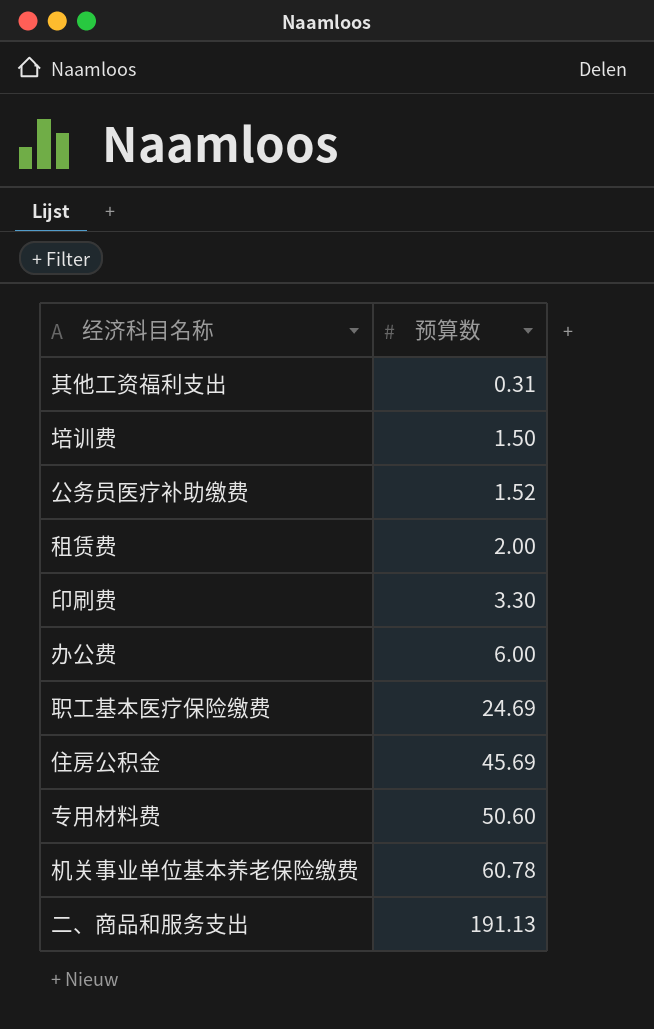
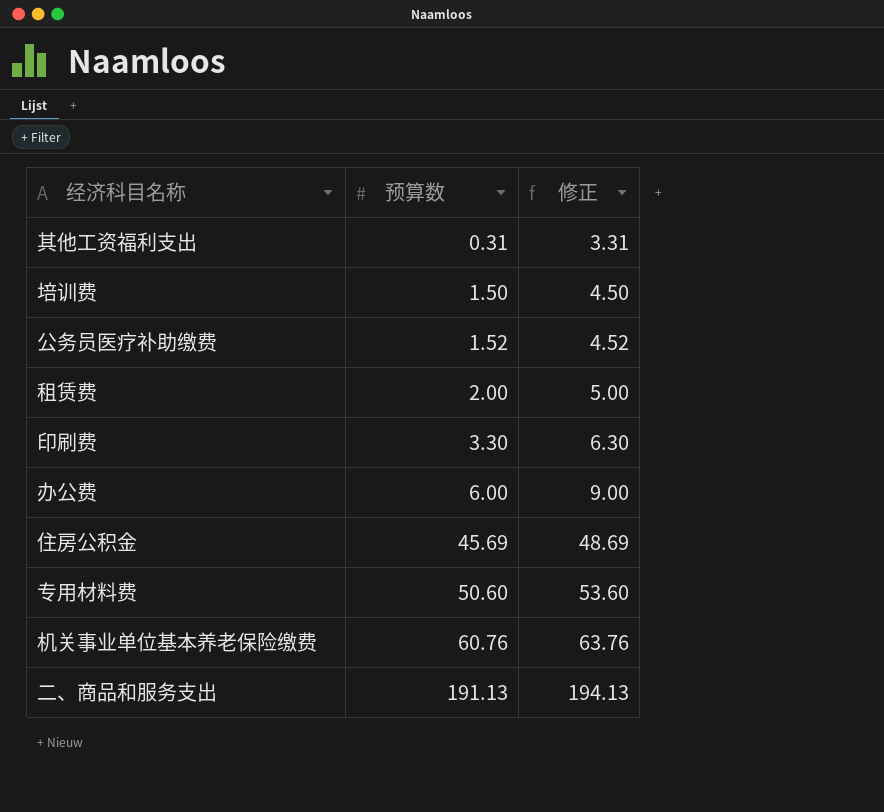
column 修正 | formula: none -> [预算数] + 3
row 职工基本医疗保险缴费: 24.69 -> none
机关事业单位基本养老保险缴费 | 预算数: 60.78 -> 60.76

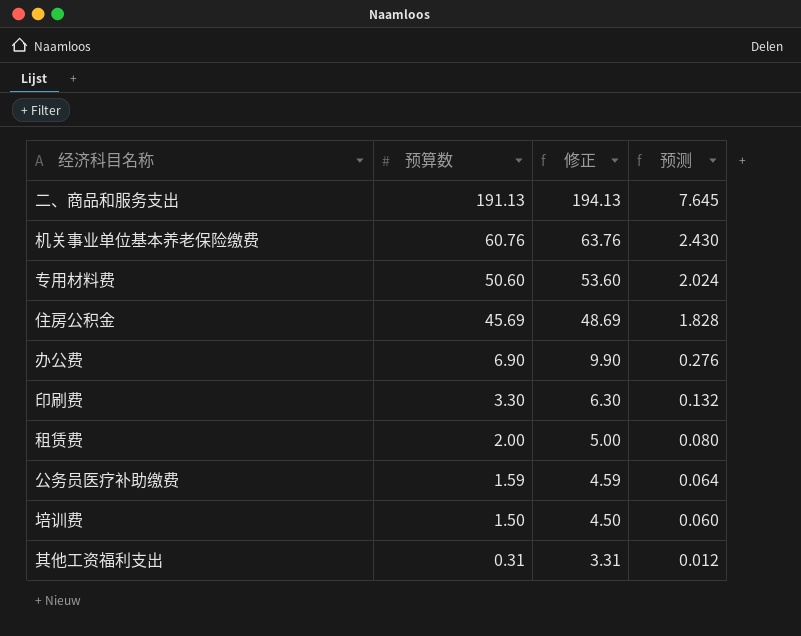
row order: 预算数 ascending -> 预算数 descending
column 预测 | formula: none -> [预算数] * 0.04
办公费 | 预算数: 6.00 -> 6.90
办公费 | 修正: 9.00 -> 9.90
公务员医疗补助缴费 | 预算数: 1.52 -> 1.59
公务员医疗补助缴费 | 修正: 4.52 -> 4.59

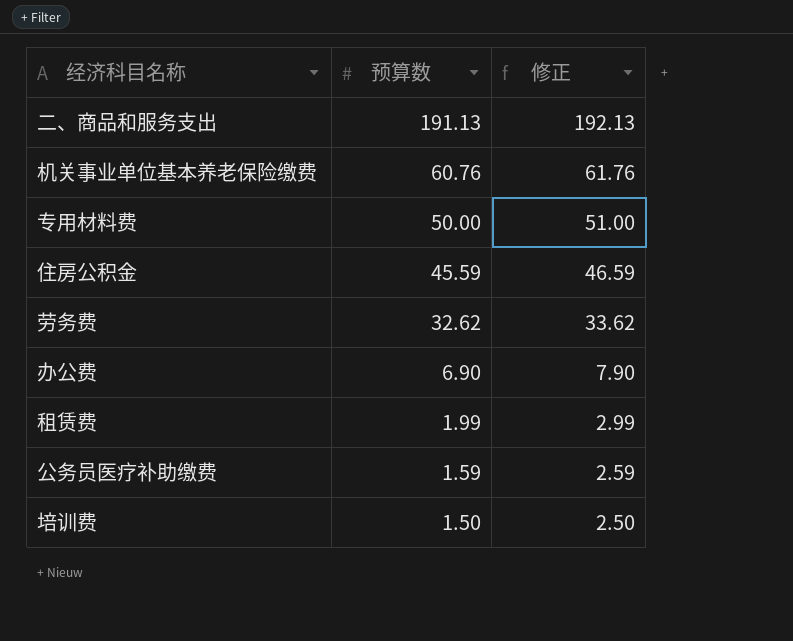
column 预测 | formula: [预算数] * 0.04 -> none
column 修正 | formula: [预算数] + 3 -> [预算数] + 1
row 印刷费: 3.30 | 6.30 | 0.132 -> none
row 其他工资福利支出: 0.31 | 3.31 | 0.012 -> none
专用材料费 | 预算数: 50.60 -> 50.00
住房公积金 | 预算数: 45.69 -> 45.59
row 劳务费: none -> 32.62 | 33.62
租赁费 | 预算数: 2.00 -> 1.99

